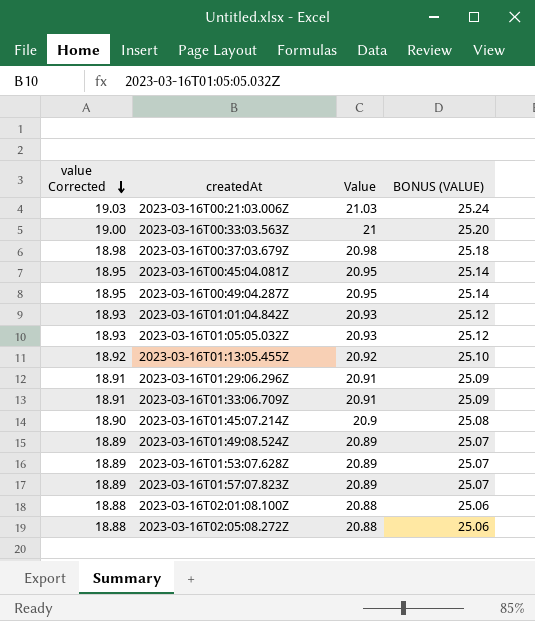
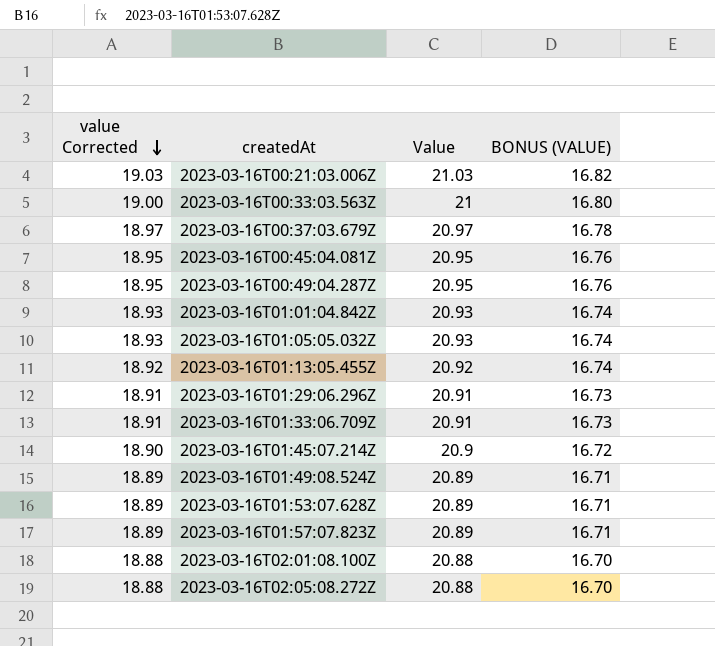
column BONUS (VALUE) | formula: [Value] * 1.2 -> [Value] * 0.8
2023-03-16T00:37:03.679Z | value Corrected: 18.98 -> 18.97
2023-03-16T00:37:03.679Z | Value: 20.98 -> 20.97

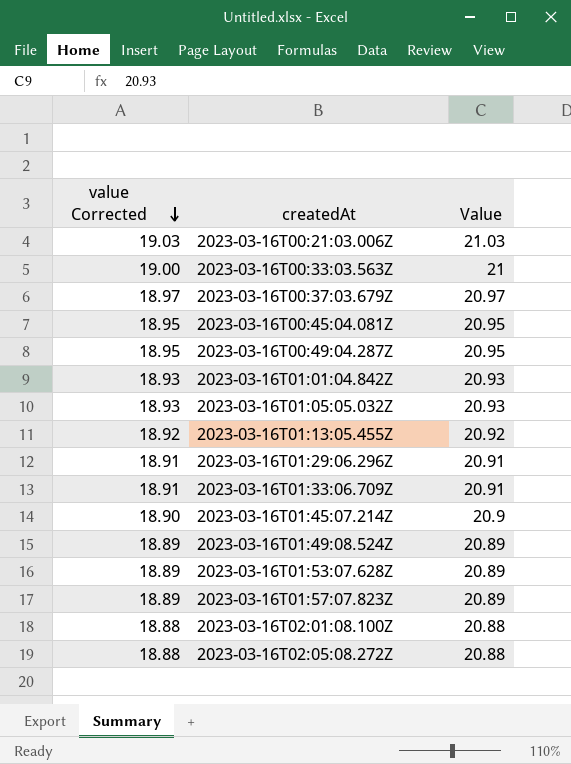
column BONUS (VALUE) | formula: [Value] * 0.8 -> none

